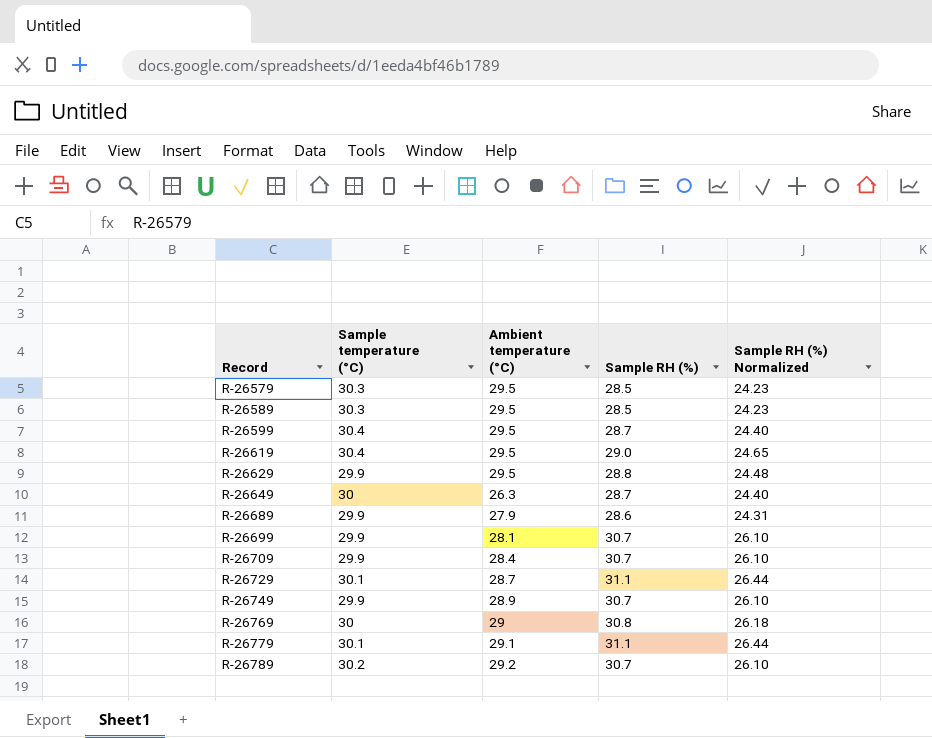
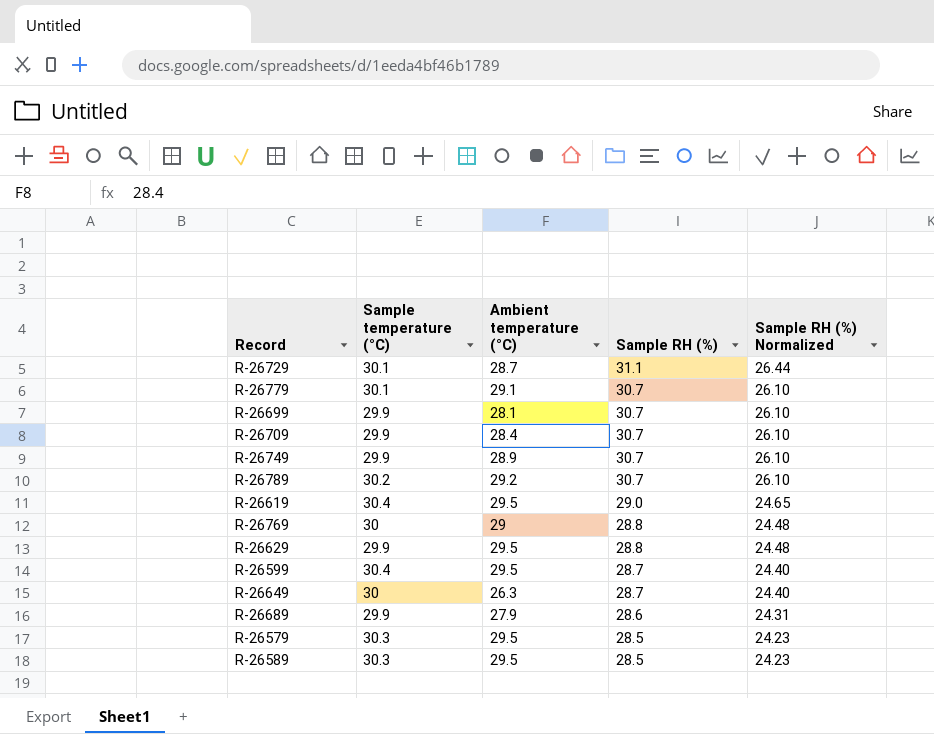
row order: Record ascending -> Sample RH (%) descending
R-26779 | Sample RH (%): 31.1 -> 30.7
R-26779 | Sample RH (%) Normalized: 26.44 -> 26.10
R-26769 | Sample RH (%): 30.8 -> 28.8
R-26769 | Sample RH (%) Normalized: 26.18 -> 24.48

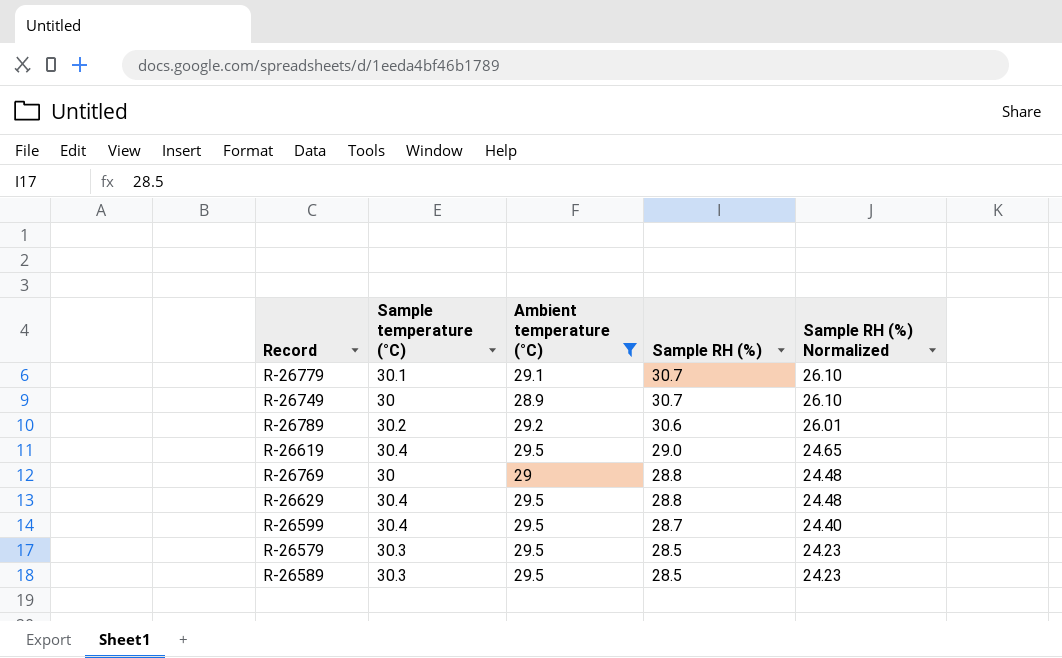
filter: none -> Ambient temperature (°C) >= 28.9
R-26749 | Sample temperature (°C): 29.9 -> 30
R-26789 | Sample RH (%): 30.7 -> 30.6
R-26789 | Sample RH (%) Normalized: 26.10 -> 26.01
R-26629 | Sample temperature (°C): 29.9 -> 30.4

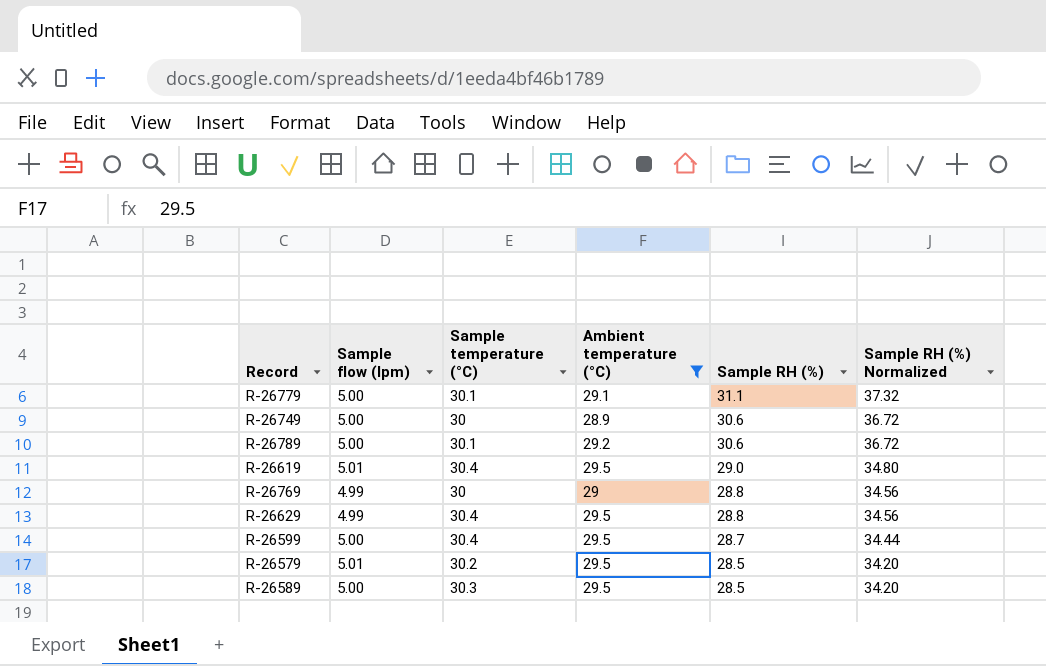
column Sample flow (lpm) | position: none -> 2
column Sample RH (%) Normalized | formula: [Sample RH (%)] * 0.85 -> [Sample RH (%)] * 1.2
R-26779 | Sample RH (%): 30.7 -> 31.1
R-26749 | Sample RH (%): 30.7 -> 30.6
R-26789 | Sample temperature (°C): 30.2 -> 30.1
R-26579 | Sample temperature (°C): 30.3 -> 30.2

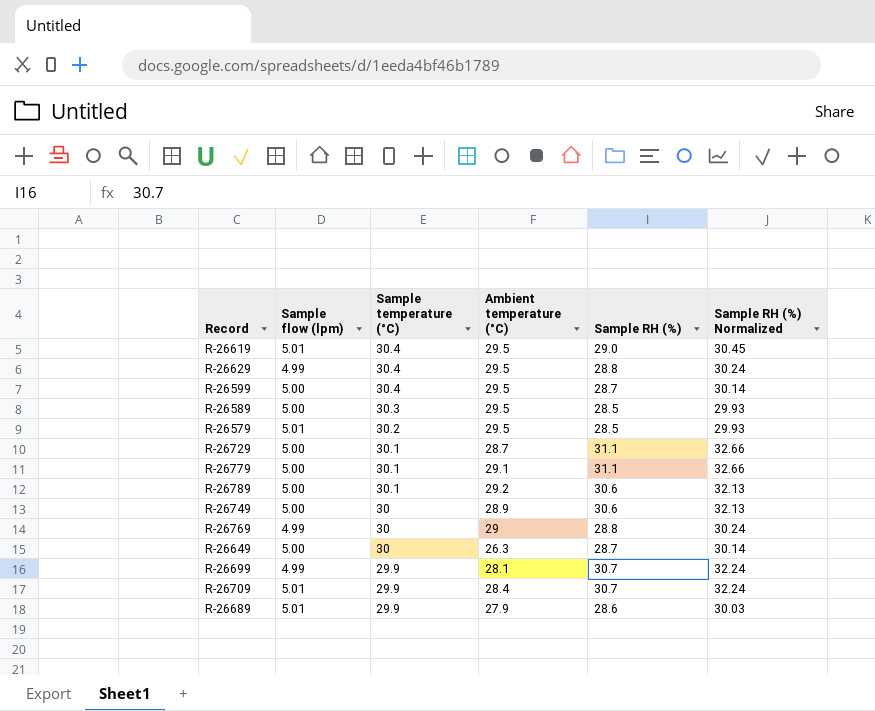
filter: Ambient temperature (°C) >= 28.9 -> none
row order: Sample RH (%) descending -> Sample temperature (°C) descending
column Sample RH (%) Normalized | formula: [Sample RH (%)] * 1.2 -> [Sample RH (%)] * 1.05

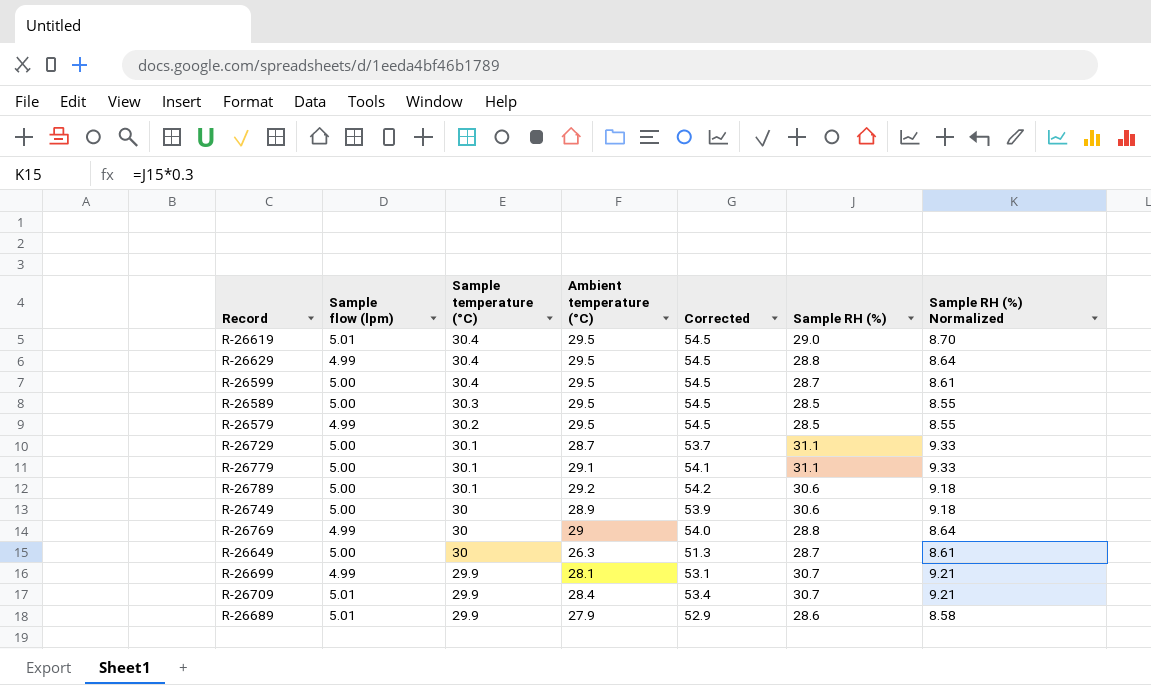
column Corrected | formula: none -> [Ambient temperature (°C)] + 25
column Sample RH (%) Normalized | formula: [Sample RH (%)] * 1.05 -> [Sample RH (%)] * 0.3
R-26579 | Sample flow (lpm): 5.01 -> 4.99

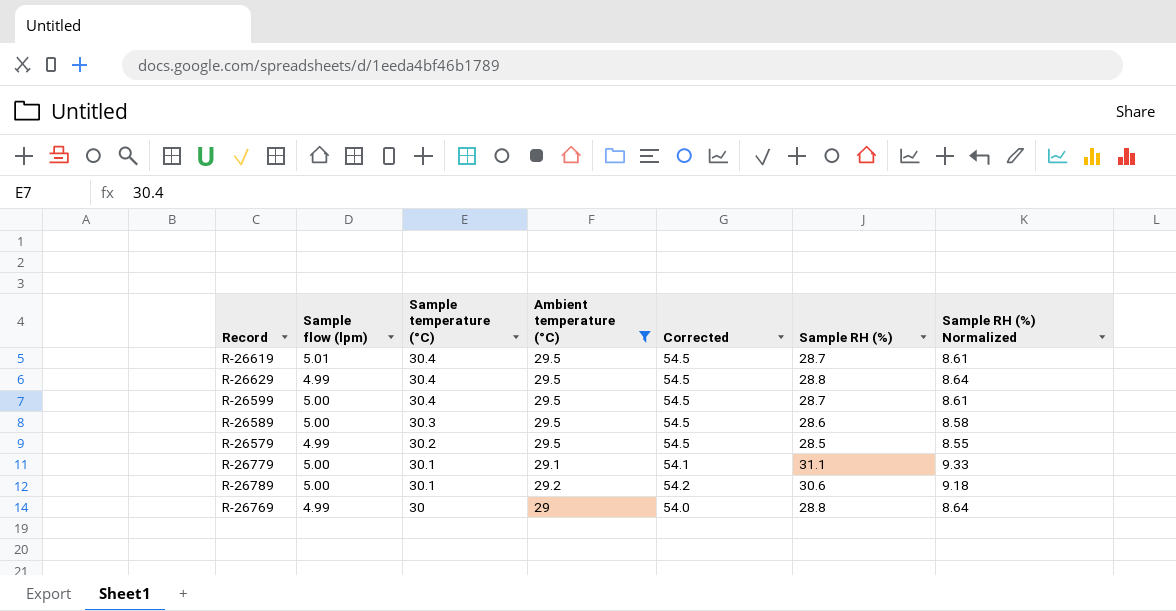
filter: none -> Ambient temperature (°C) >= 29
R-26619 | Sample RH (%): 29.0 -> 28.7
R-26619 | Sample RH (%) Normalized: 8.70 -> 8.61
R-26589 | Sample RH (%): 28.5 -> 28.6
R-26589 | Sample RH (%) Normalized: 8.55 -> 8.58

